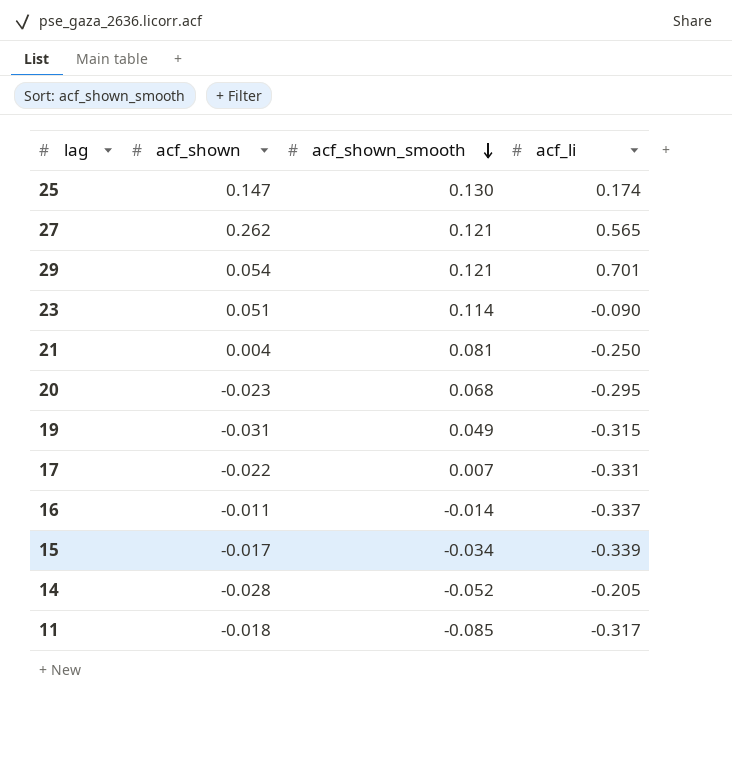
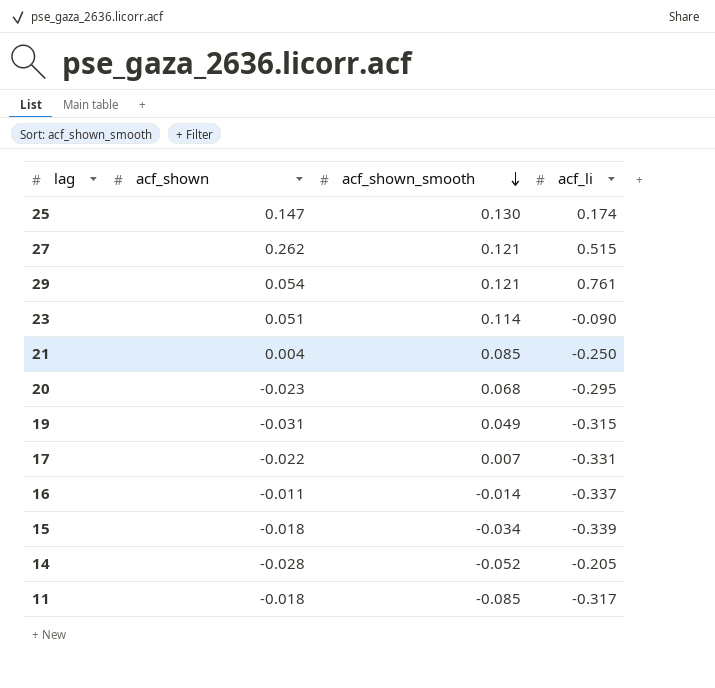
27 | acf_li: 0.565 -> 0.515
29 | acf_li: 0.701 -> 0.761
21 | acf_shown_smooth: 0.081 -> 0.085
15 | acf_shown: -0.017 -> -0.018

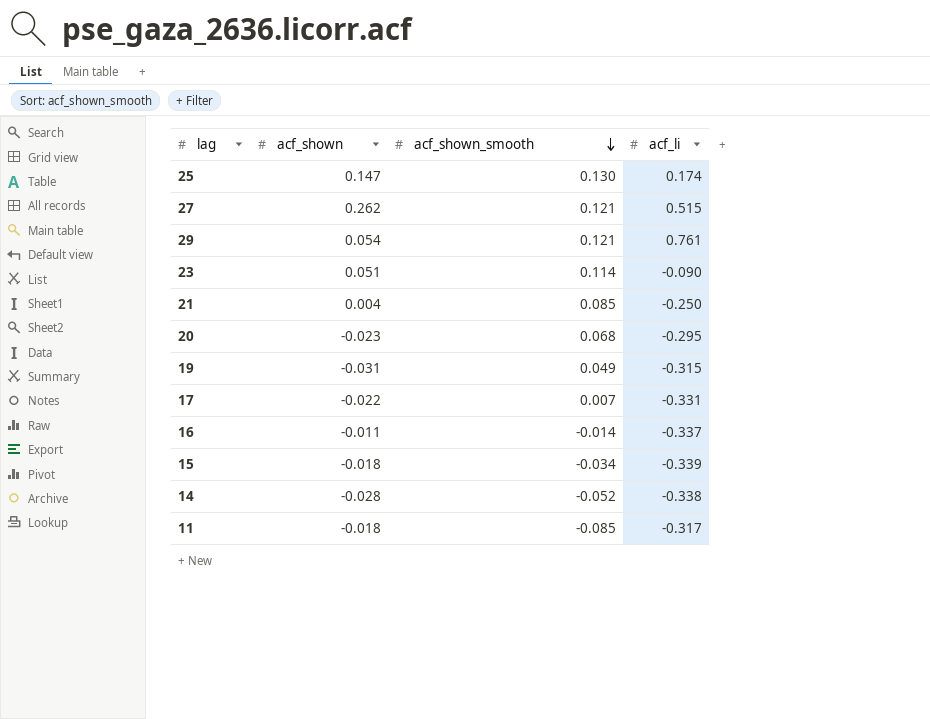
14 | acf_li: -0.205 -> -0.338

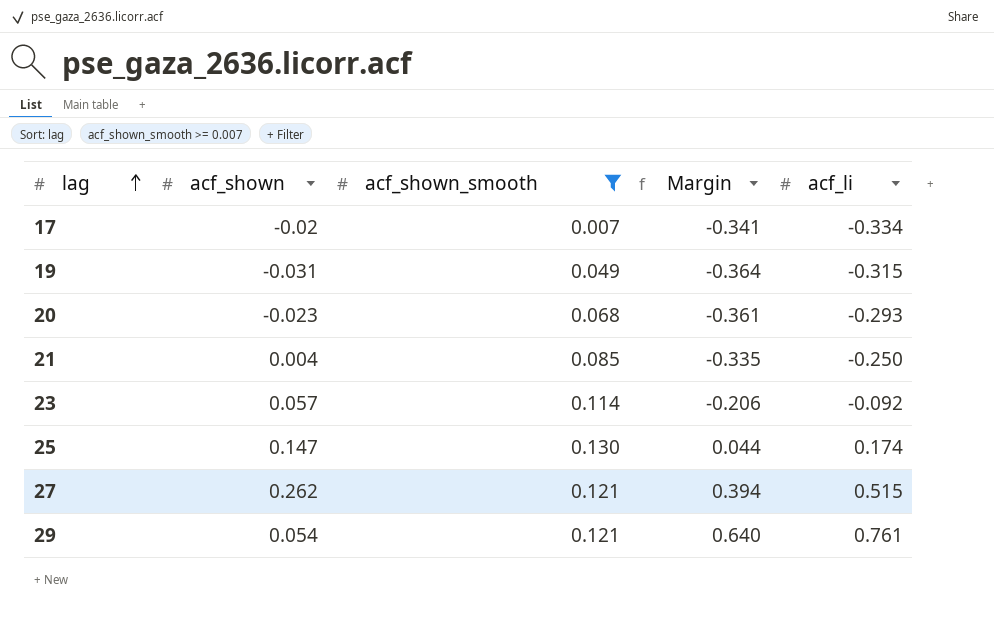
filter: none -> acf_shown_smooth >= 0.007
row order: acf_shown_smooth descending -> lag ascending
column Margin | formula: none -> [acf_li] - [acf_shown_smooth]
17 | acf_shown: -0.022 -> -0.02
17 | acf_li: -0.331 -> -0.334
20 | acf_li: -0.295 -> -0.293
23 | acf_shown: 0.051 -> 0.057
23 | acf_li: -0.090 -> -0.092

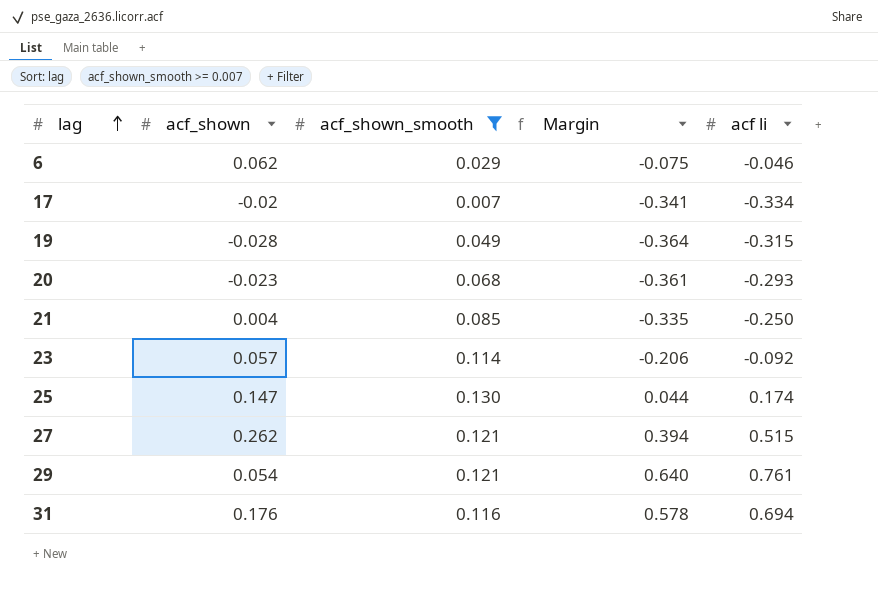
column name: acf_li -> acf li
row 6: none -> 0.062 | 0.029 | -0.075 | -0.046
19 | acf_shown: -0.031 -> -0.028
row 31: none -> 0.176 | 0.116 | 0.578 | 0.694

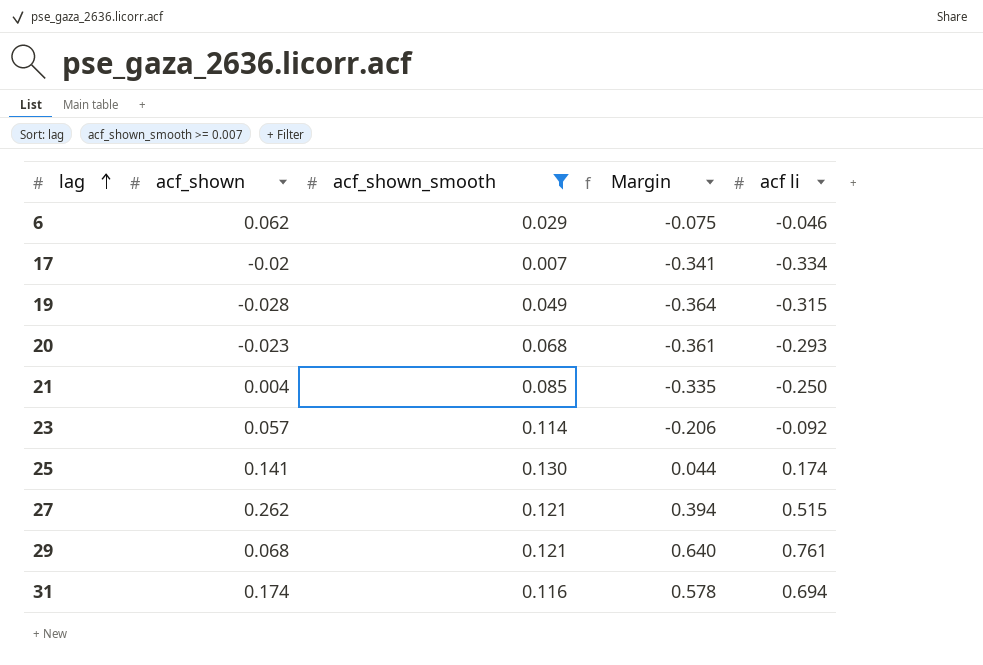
25 | acf_shown: 0.147 -> 0.141
29 | acf_shown: 0.054 -> 0.068
31 | acf_shown: 0.176 -> 0.174

